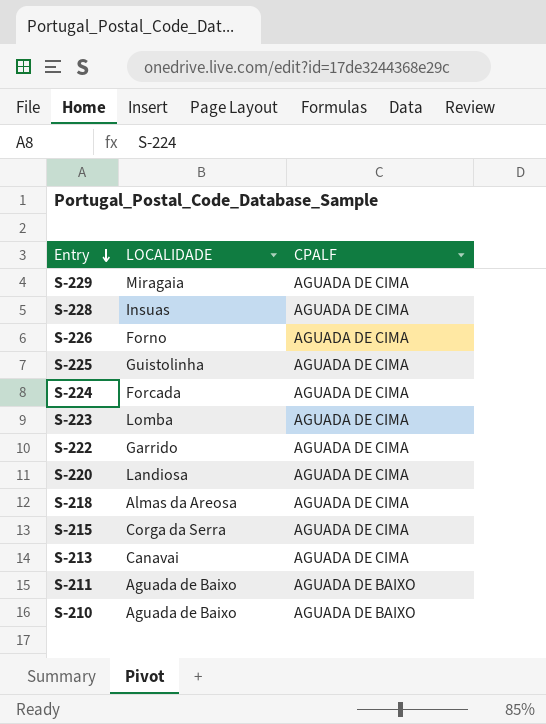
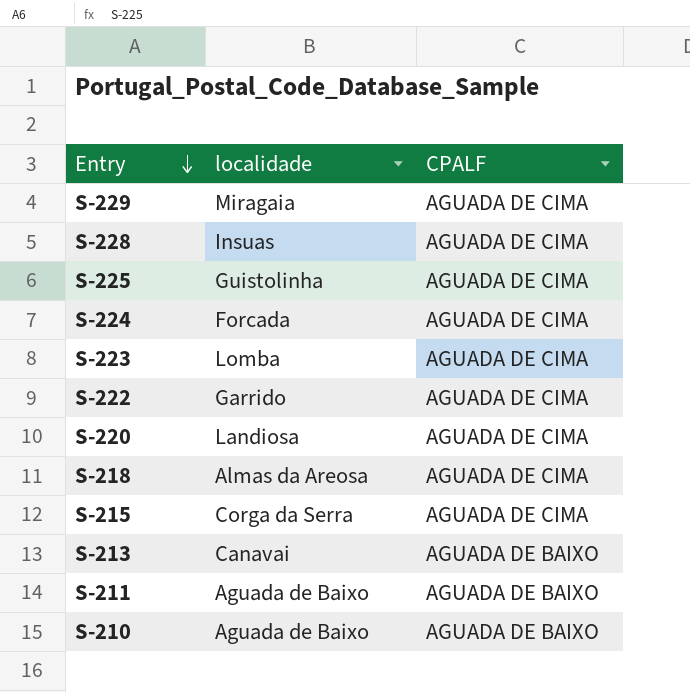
column name: LOCALIDADE -> localidade
row S-226: Forno | AGUADA DE CIMA -> none
S-213 | CPALF: AGUADA DE CIMA -> AGUADA DE BAIXO

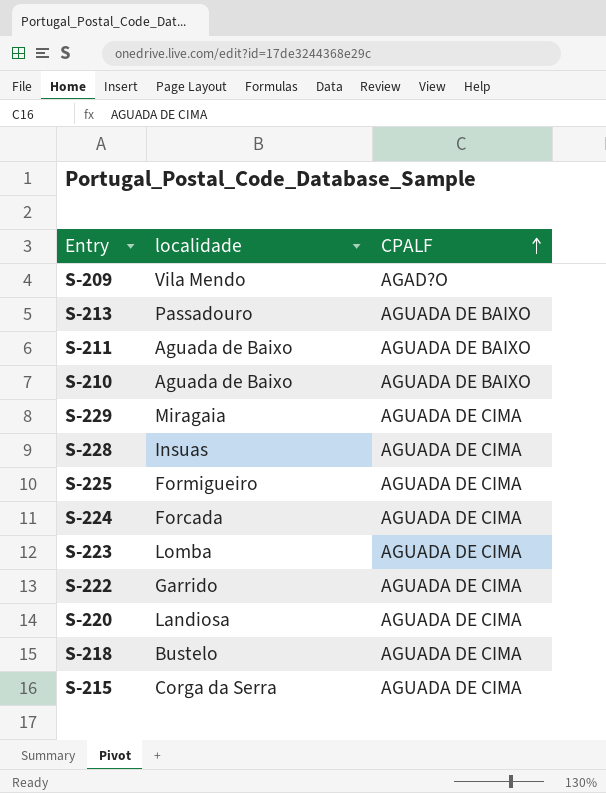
row order: Entry descending -> CPALF ascending
row S-209: none -> Vila Mendo | AGAD?O
S-213 | localidade: Canavai -> Passadouro
S-225 | localidade: Guistolinha -> Formigueiro
S-218 | localidade: Almas da Areosa -> Bustelo

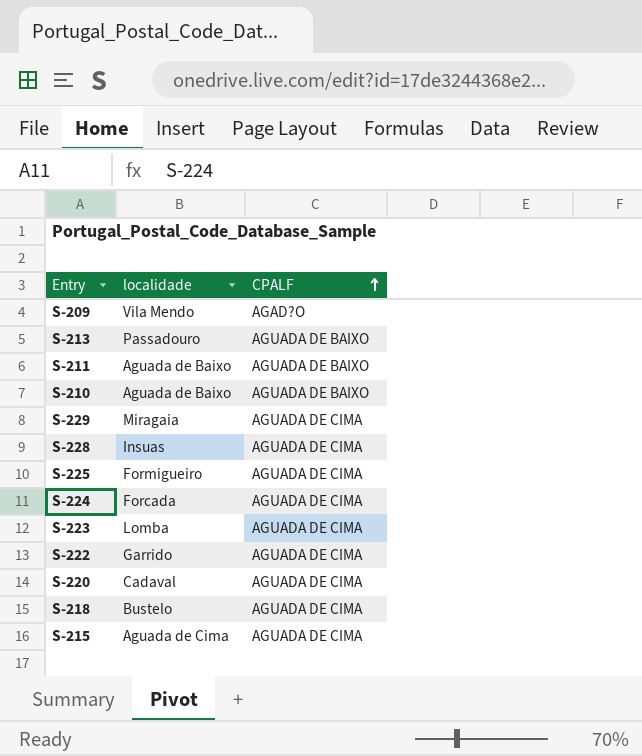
S-220 | localidade: Landiosa -> Cadaval
S-215 | localidade: Corga da Serra -> Aguada de Cima

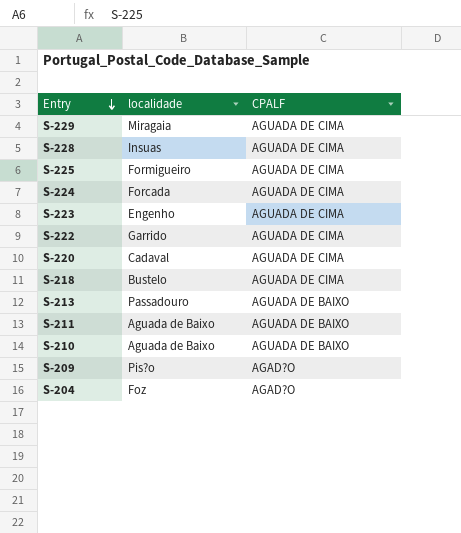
row order: CPALF ascending -> Entry descending
row S-215: Aguada de Cima | AGUADA DE CIMA -> none
S-223 | localidade: Lomba -> Engenho
S-209 | localidade: Vila Mendo -> Pis?o
row S-204: none -> Foz | AGAD?O

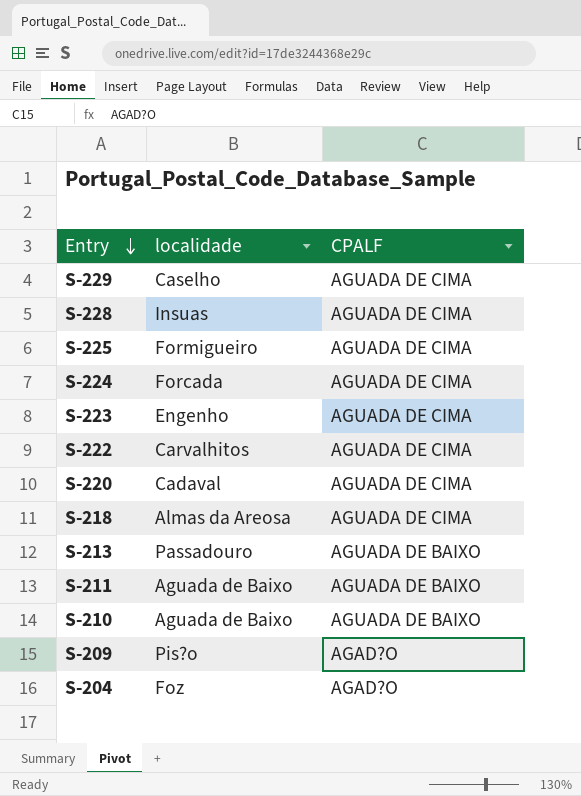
S-229 | localidade: Miragaia -> Caselho
S-222 | localidade: Garrido -> Carvalhitos
S-218 | localidade: Bustelo -> Almas da Areosa

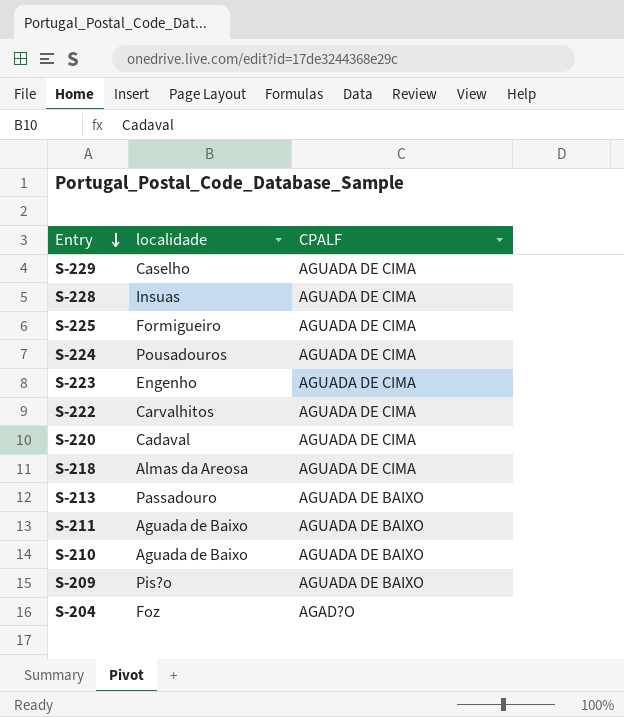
S-224 | localidade: Forcada -> Pousadouros
S-209 | CPALF: AGAD?O -> AGUADA DE BAIXO

